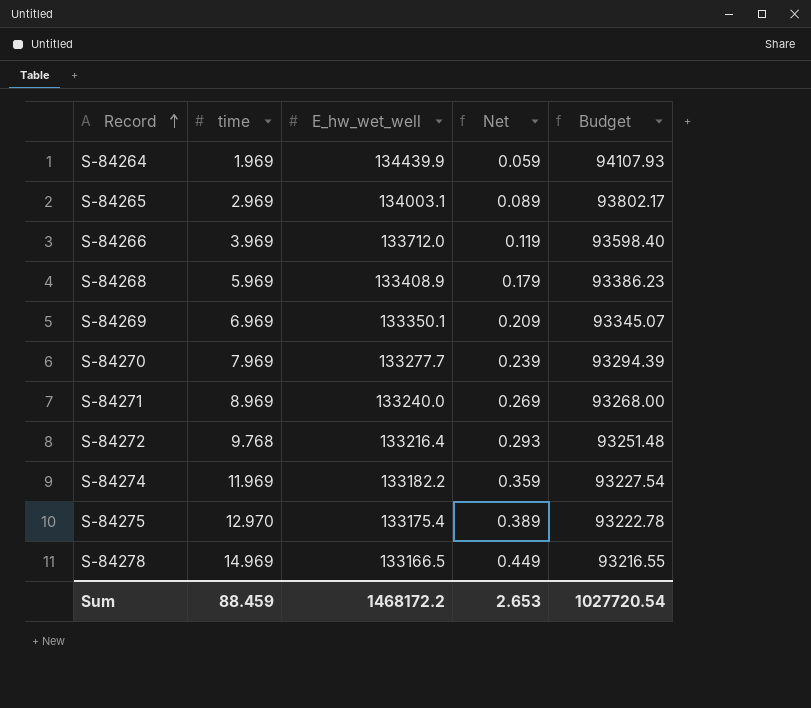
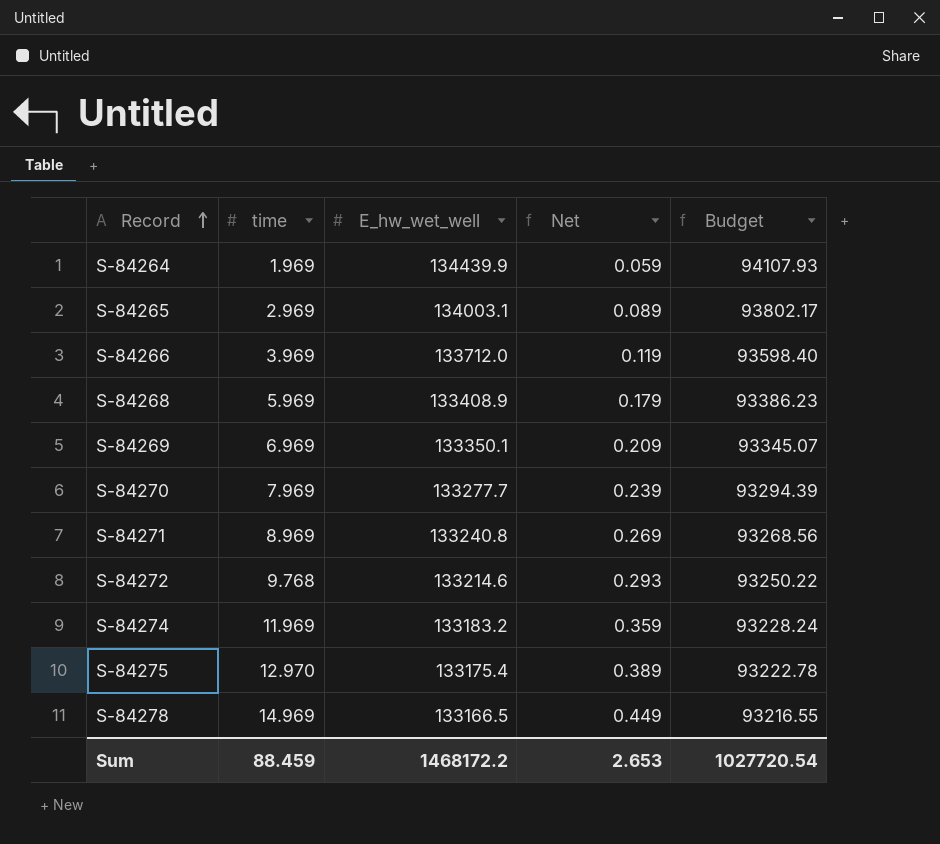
S-84271 | E_hw_wet_well: 133240.0 -> 133240.8
S-84271 | Budget: 93268.00 -> 93268.56
S-84272 | E_hw_wet_well: 133216.4 -> 133214.6
S-84272 | Budget: 93251.48 -> 93250.22
S-84274 | E_hw_wet_well: 133182.2 -> 133183.2
S-84274 | Budget: 93227.54 -> 93228.24

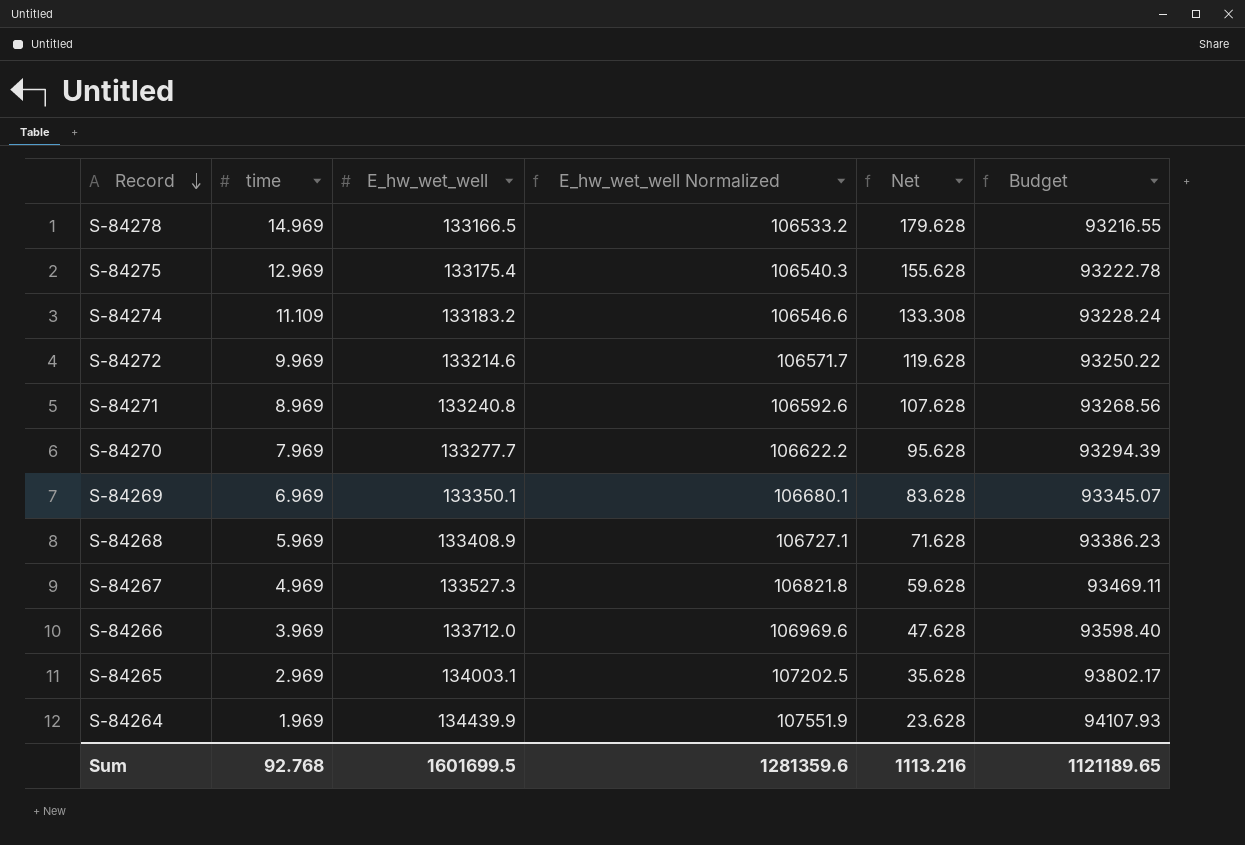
row order: Record ascending -> Record descending
column E_hw_wet_well Normalized | formula: none -> [E_hw_wet_well] * 0.8
column Net | formula: [time] * 0.03 -> [time] * 12
S-84275 | time: 12.970 -> 12.969
S-84274 | time: 11.969 -> 11.109
S-84272 | time: 9.768 -> 9.969
row S-84267: none -> 4.969 | 133527.3 | 106821.8 | 59.628 | 93469.11
Sum | time: 88.459 -> 92.768
Sum | E_hw_wet_well: 1468172.2 -> 1601699.5
Sum | Net: 2.653 -> 1113.216
Sum | Budget: 1027720.54 -> 1121189.65

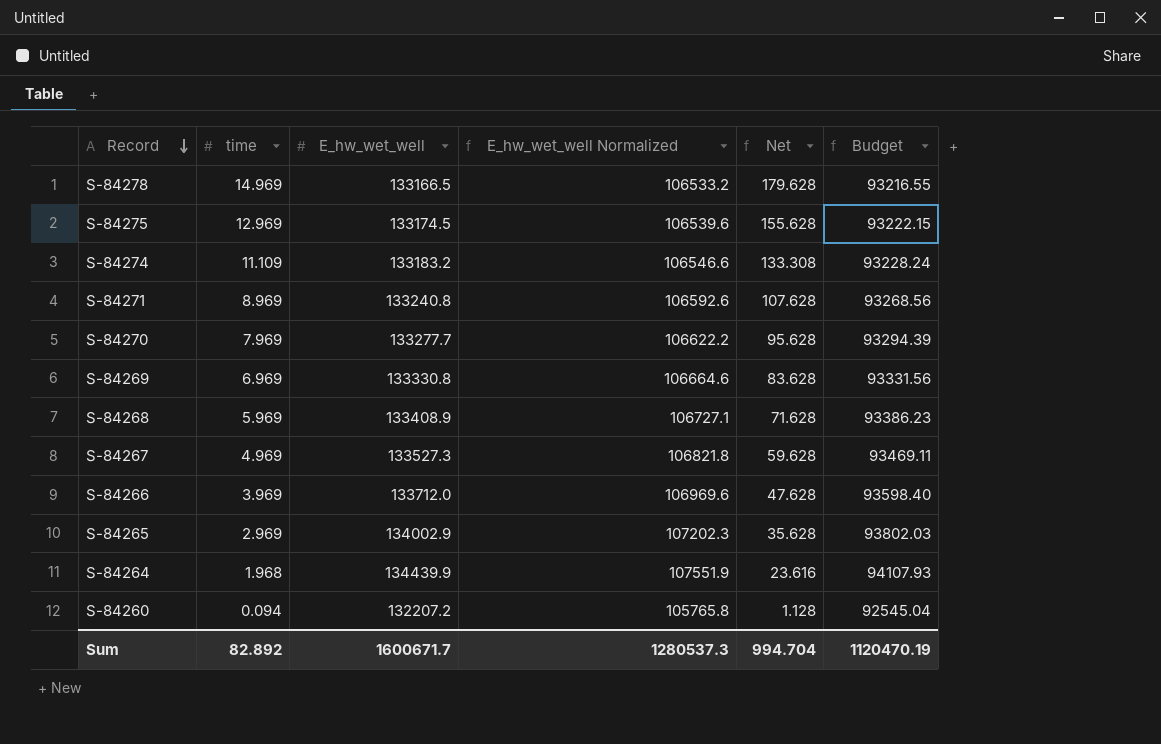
row S-84272: 9.969 | 133214.6 | 106571.7 | 119.628 | 93250.22 -> none
S-84275 | E_hw_wet_well: 133175.4 -> 133174.5
S-84275 | E_hw_wet_well Normalized: 106540.3 -> 106539.6
S-84275 | Budget: 93222.78 -> 93222.15
S-84269 | E_hw_wet_well: 133350.1 -> 133330.8
S-84269 | E_hw_wet_well Normalized: 106680.1 -> 106664.6
S-84269 | Budget: 93345.07 -> 93331.56
S-84265 | E_hw_wet_well: 134003.1 -> 134002.9
S-84265 | E_hw_wet_well Normalized: 107202.5 -> 107202.3
S-84265 | Budget: 93802.17 -> 93802.03
S-84264 | time: 1.969 -> 1.968
S-84264 | Net: 23.628 -> 23.616
row S-84260: none -> 0.094 | 132207.2 | 105765.8 | 1.128 | 92545.04
Sum | time: 92.768 -> 82.892
Sum | E_hw_wet_well: 1601699.5 -> 1600671.7
Sum | E_hw_wet_well Normalized: 1281359.6 -> 1280537.3
Sum | Net: 1113.216 -> 994.704
Sum | Budget: 1121189.65 -> 1120470.19

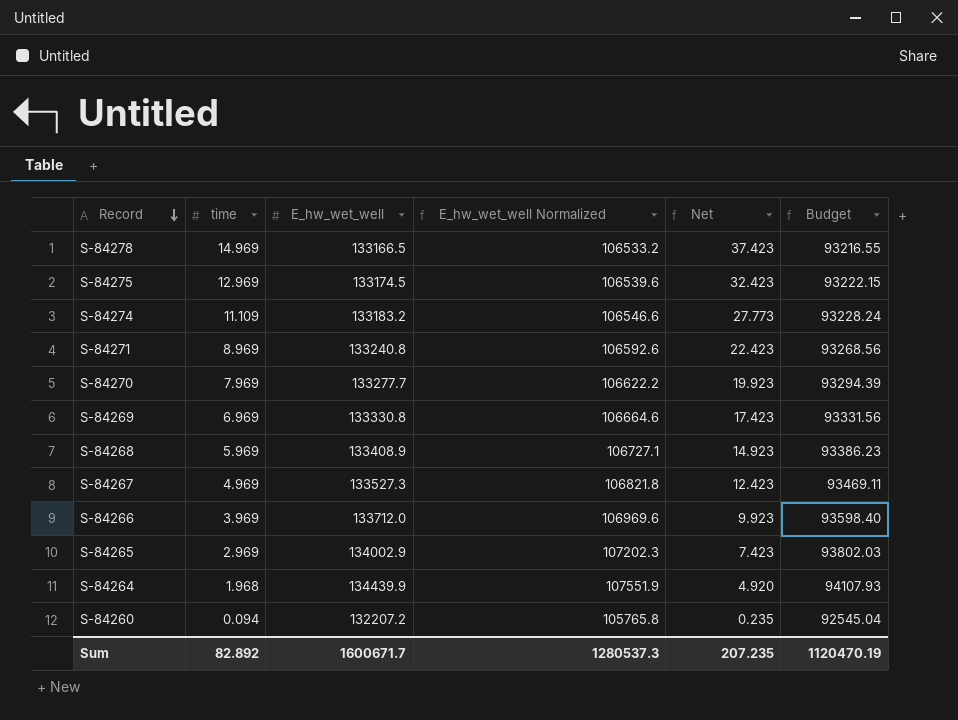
column Net | formula: [time] * 12 -> [time] * 2.5
Sum | Net: 994.704 -> 207.235

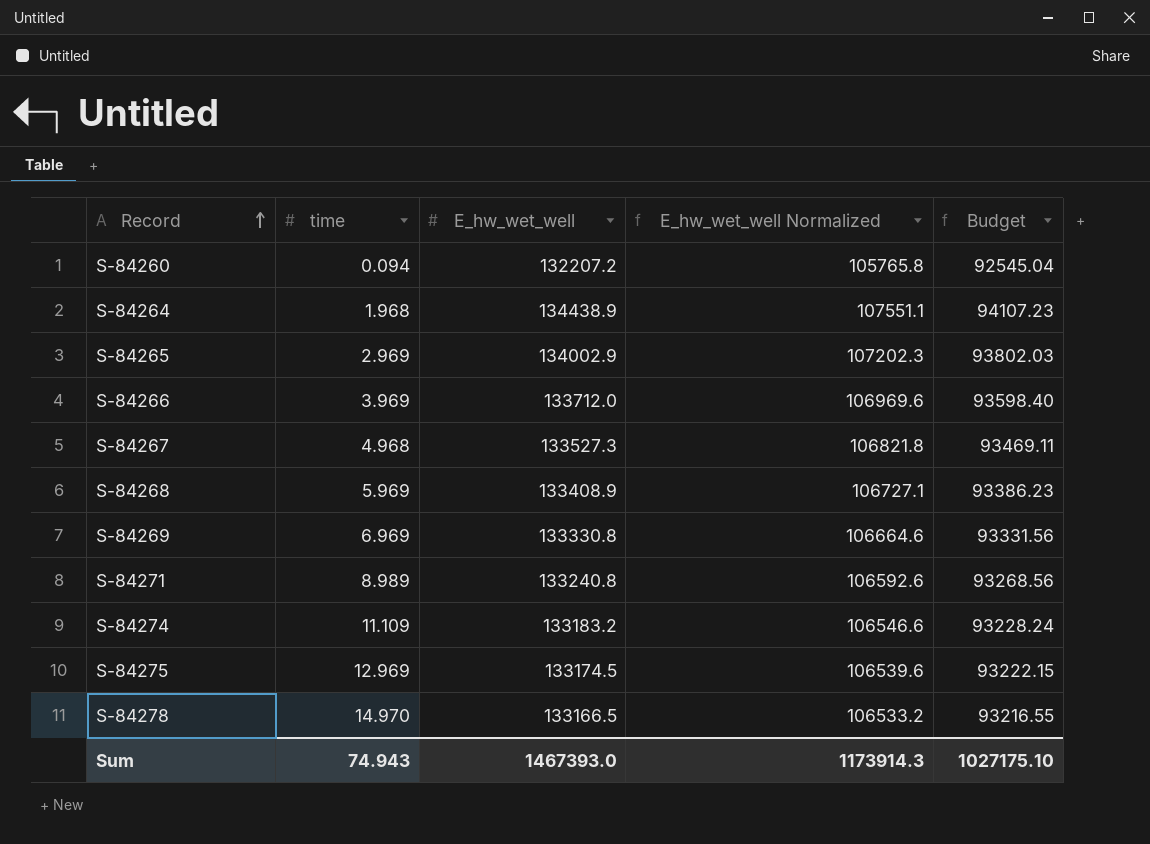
row order: Record descending -> Record ascending
column Net | formula: [time] * 2.5 -> none
row S-84270: 7.969 | 133277.7 | 106622.2 | 19.923 | 93294.39 -> none
S-84264 | E_hw_wet_well: 134439.9 -> 134438.9
S-84264 | E_hw_wet_well Normalized: 107551.9 -> 107551.1
S-84264 | Budget: 94107.93 -> 94107.23
S-84267 | time: 4.969 -> 4.968
S-84271 | time: 8.969 -> 8.989
S-84278 | time: 14.969 -> 14.970
Sum | time: 82.892 -> 74.943
Sum | E_hw_wet_well: 1600671.7 -> 1467393.0
Sum | E_hw_wet_well Normalized: 1280537.3 -> 1173914.3
Sum | Budget: 1120470.19 -> 1027175.10

